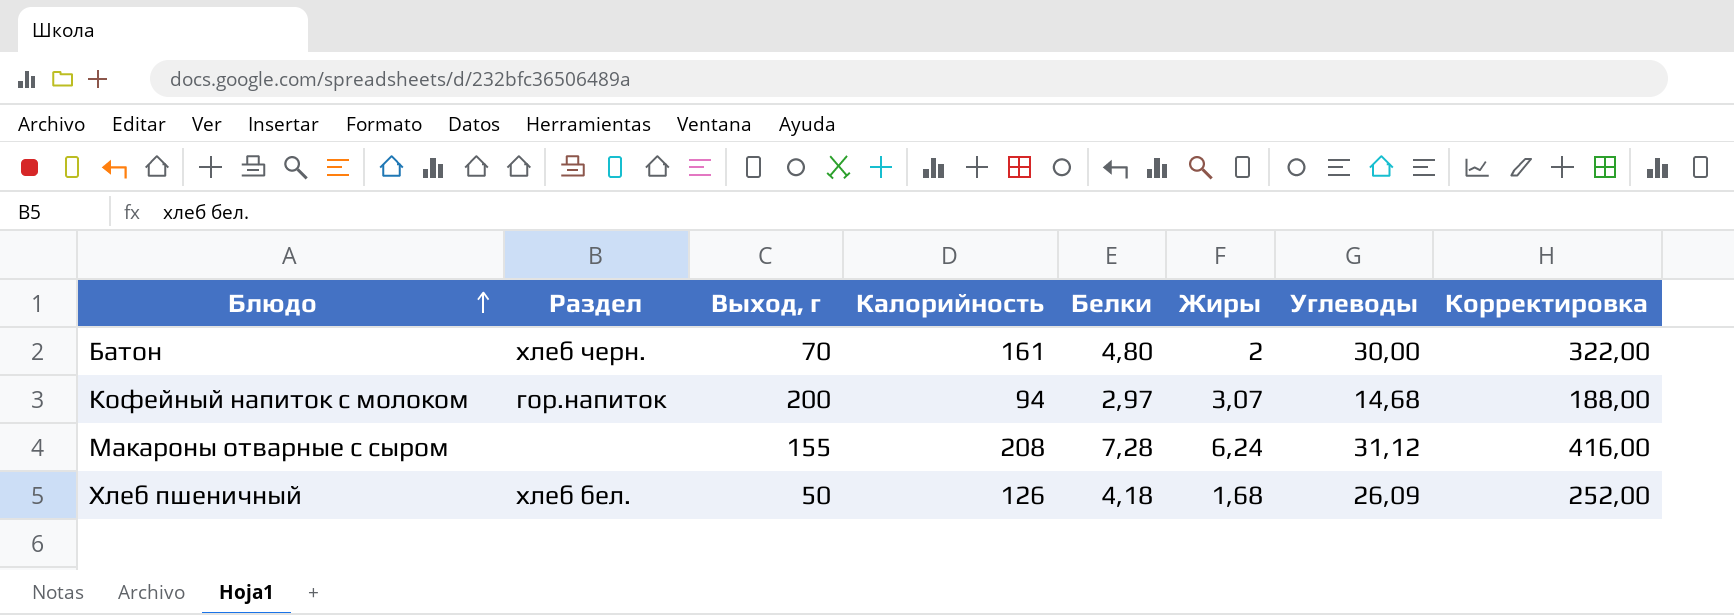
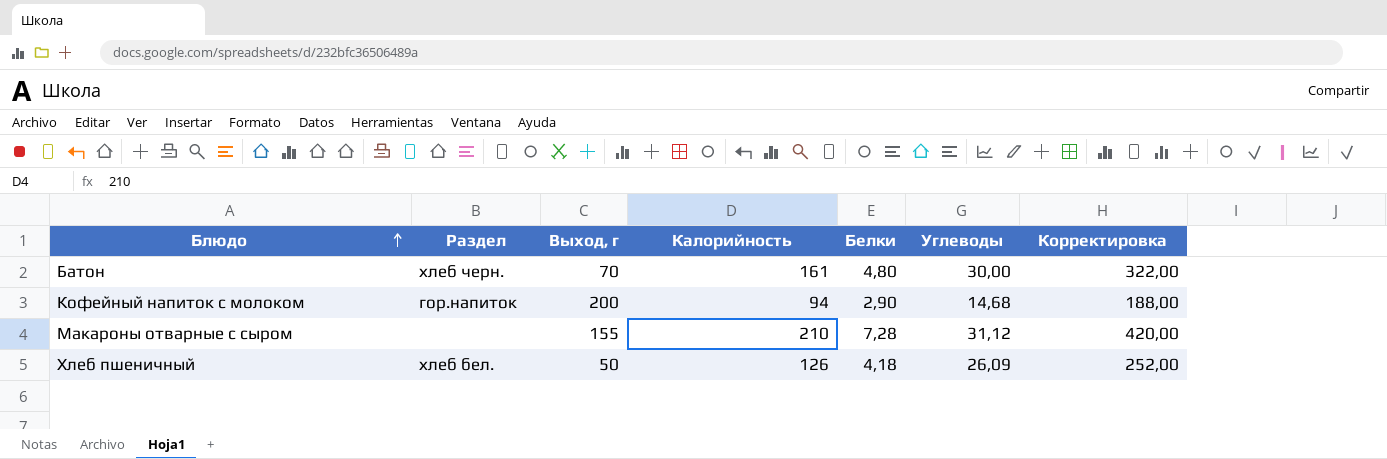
column Жиры | position: 6 -> none
Кофейный напиток с молоком | Белки: 2,97 -> 2,90
Макароны отварные с сыром | Калорийность: 208 -> 210
Макароны отварные с сыром | Корректировка: 416,00 -> 420,00

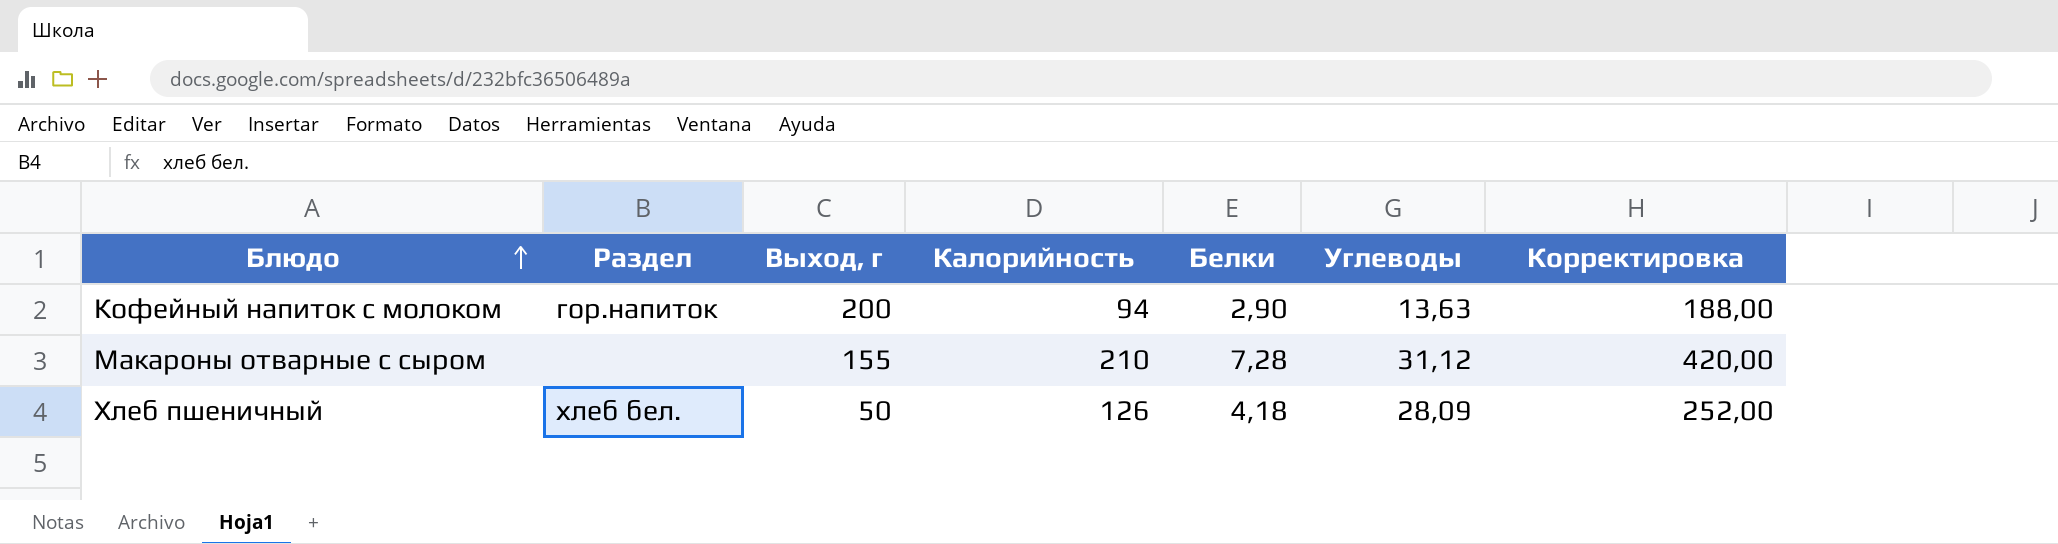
row Батон: хлеб черн. | 70 | 161 | 4,80 | 30,00 | 322,00 -> none
Кофейный напиток с молоком | Углеводы: 14,68 -> 13,63
Хлеб пшеничный | Углеводы: 26,09 -> 28,09

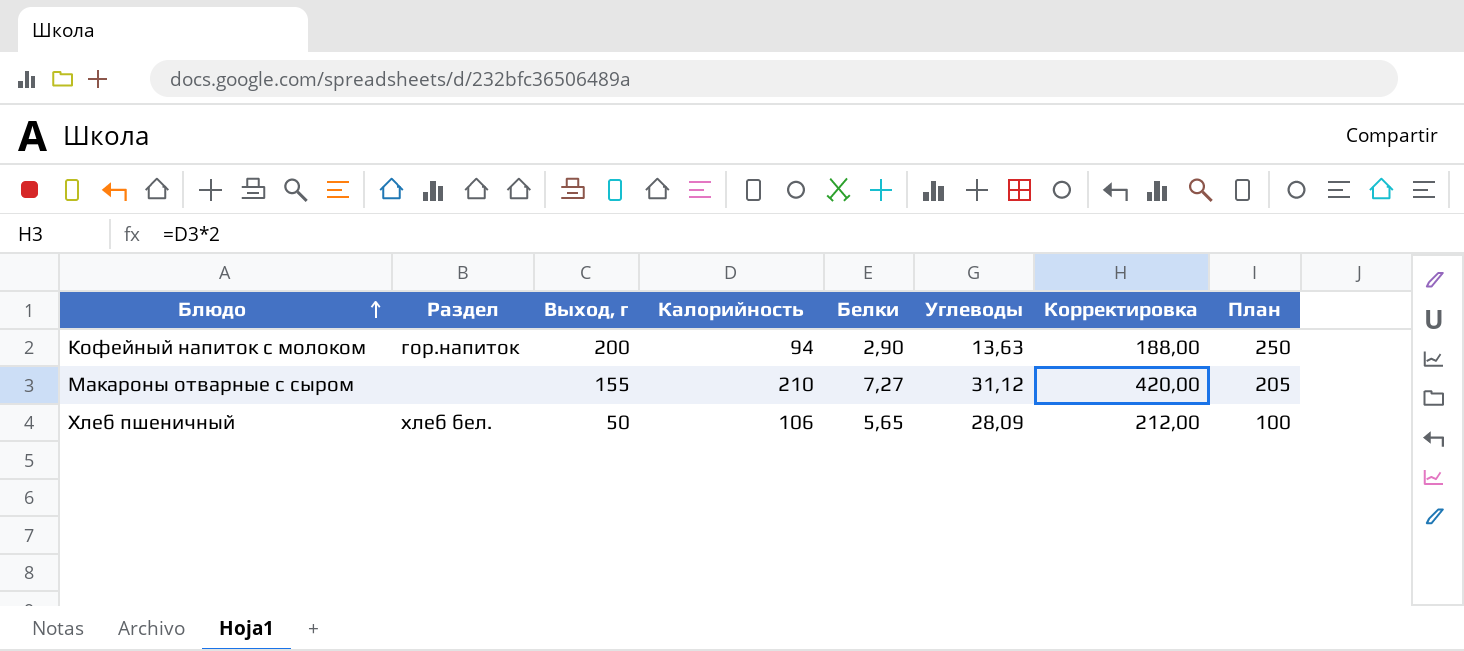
column План | formula: none -> [Выход, г] + 50
Макароны отварные с сыром | Белки: 7,28 -> 7,27
Хлеб пшеничный | Калорийность: 126 -> 106
Хлеб пшеничный | Белки: 4,18 -> 5,65
Хлеб пшеничный | Корректировка: 252,00 -> 212,00

